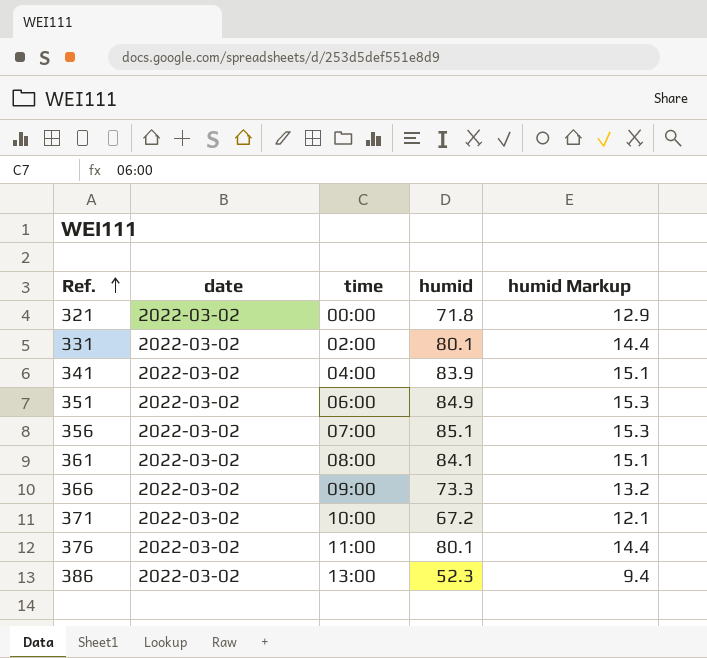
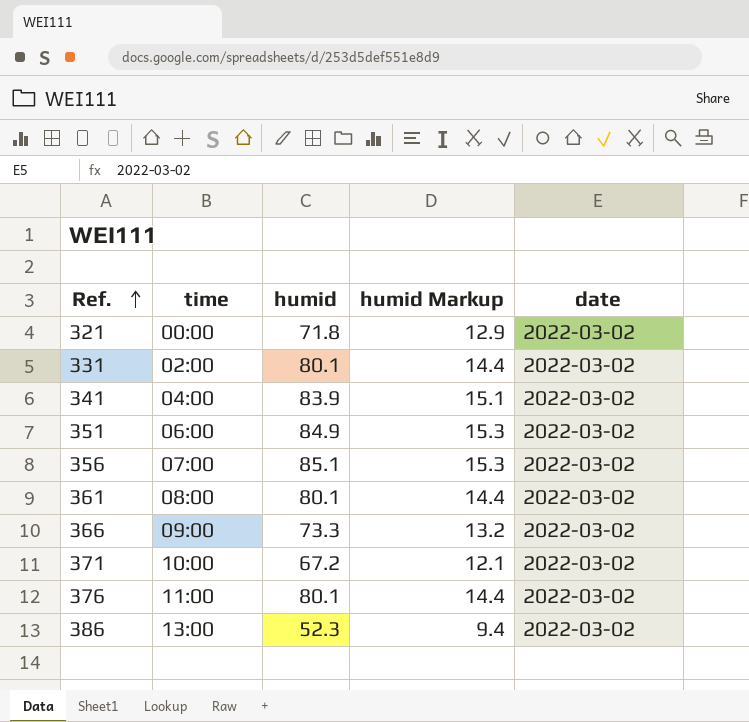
column date | position: 2 -> 5
361 | humid: 84.1 -> 80.1
361 | humid Markup: 15.1 -> 14.4

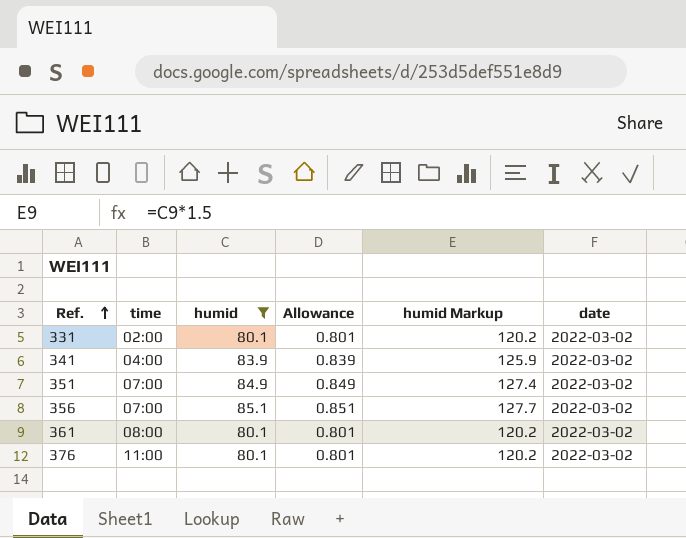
filter: none -> humid >= 80.1
column Allowance | formula: none -> [humid] * 0.01
column humid Markup | formula: [humid] * 0.18 -> [humid] * 1.5
351 | time: 06:00 -> 07:00

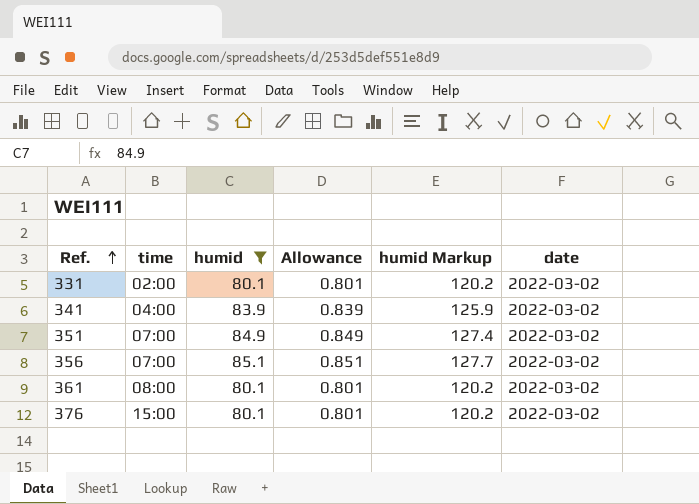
376 | time: 11:00 -> 15:00

